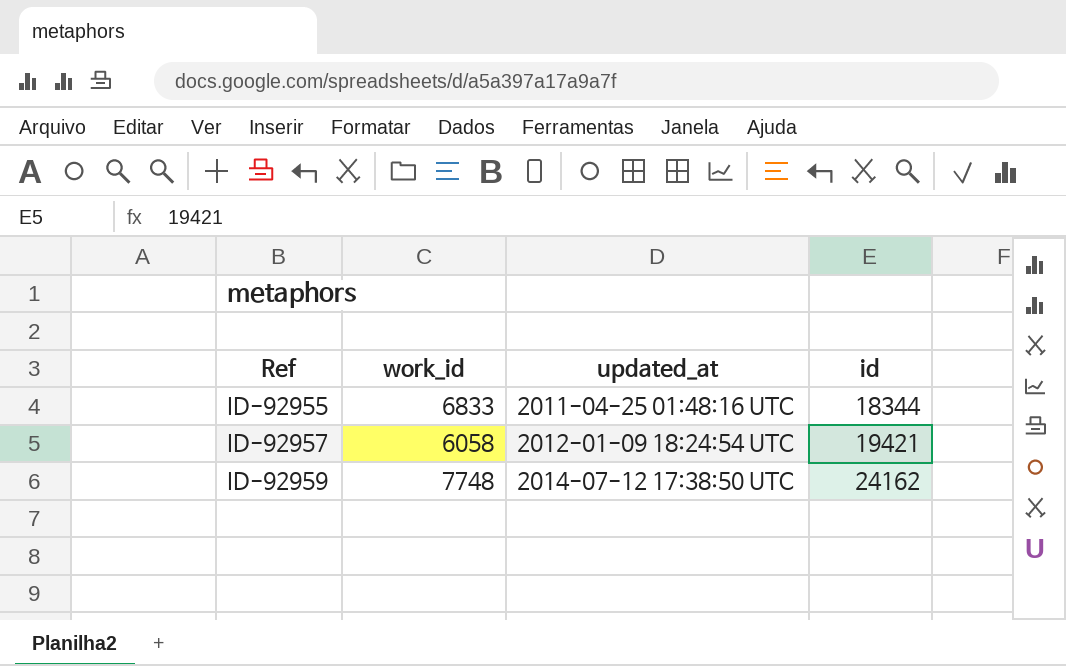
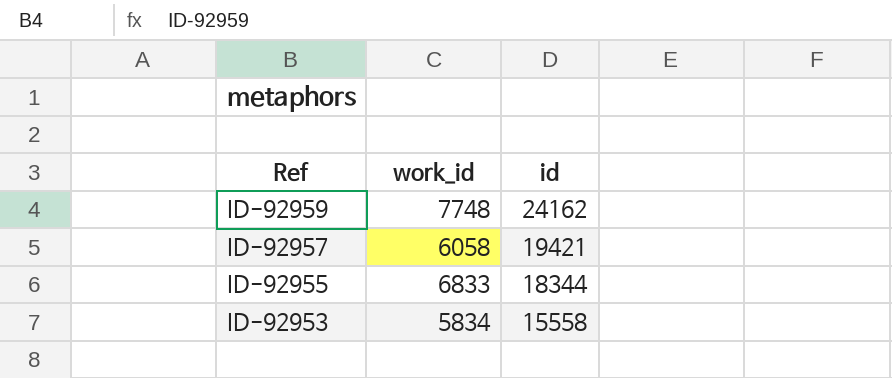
row order: Ref ascending -> Ref descending
column updated_at | position: 3 -> none
row ID-92953: none -> 5834 | 15558

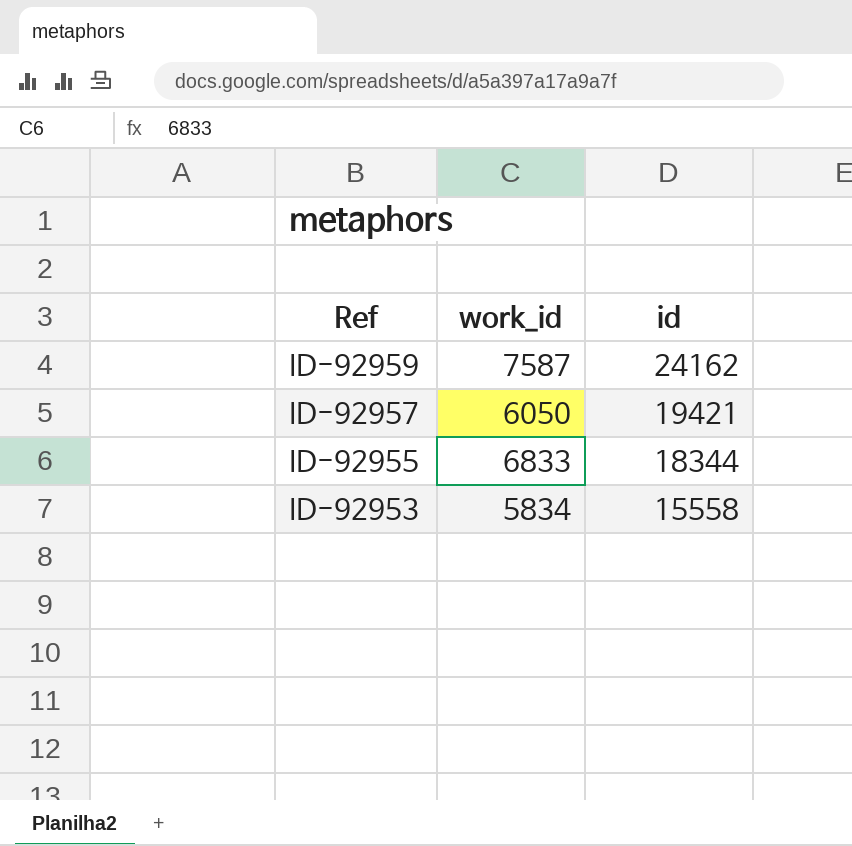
ID-92959 | work_id: 7748 -> 7587
ID-92957 | work_id: 6058 -> 6050

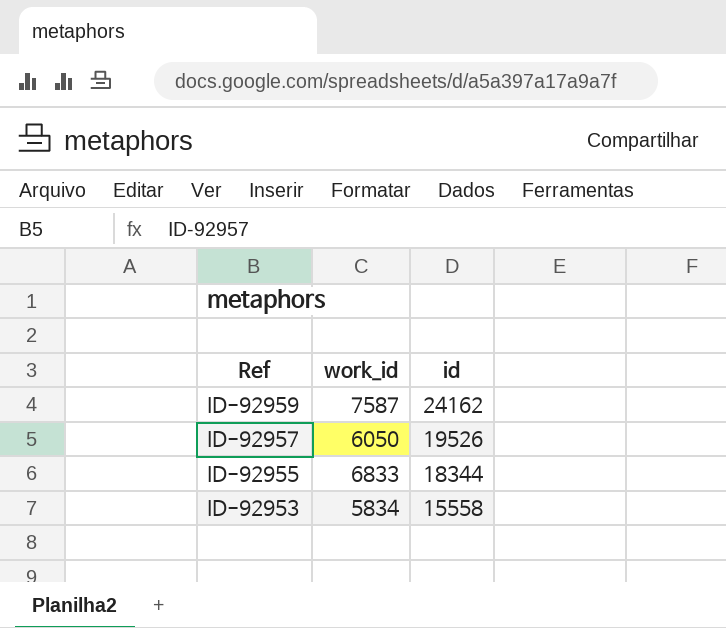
ID-92957 | id: 19421 -> 19526

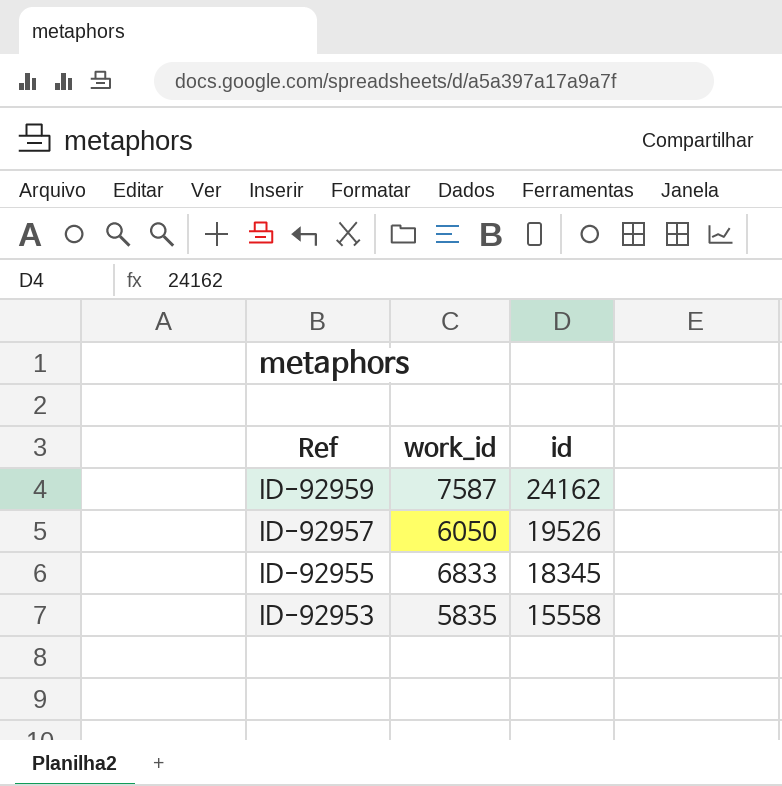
ID-92955 | id: 18344 -> 18345
ID-92953 | work_id: 5834 -> 5835

